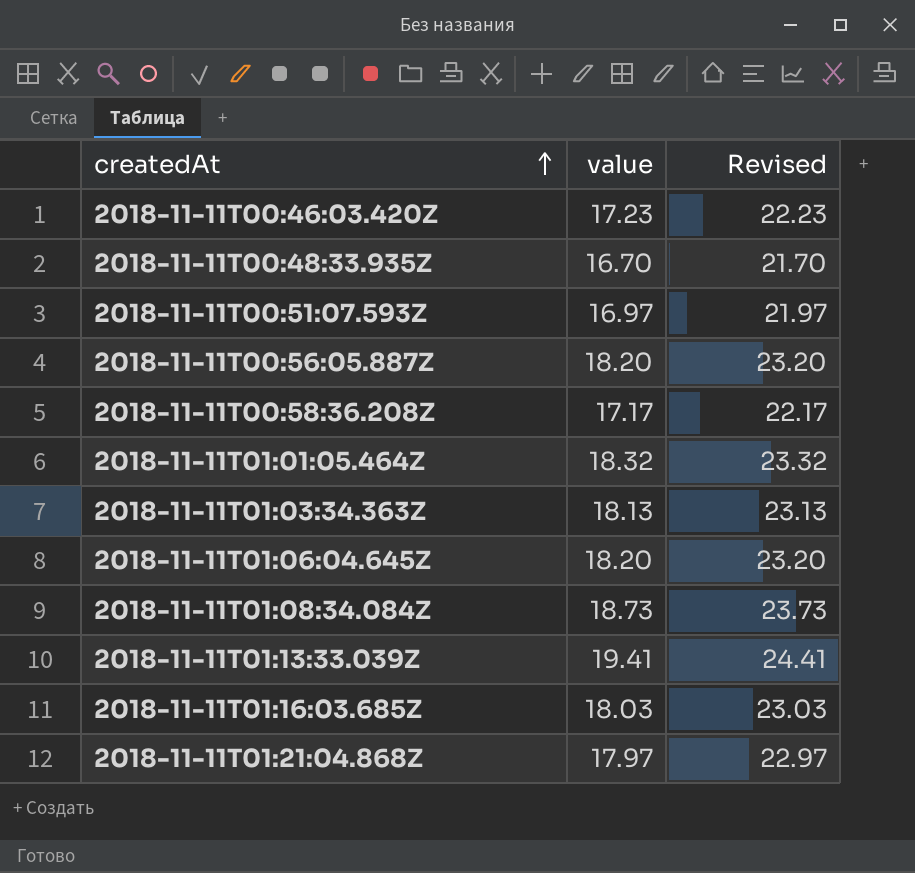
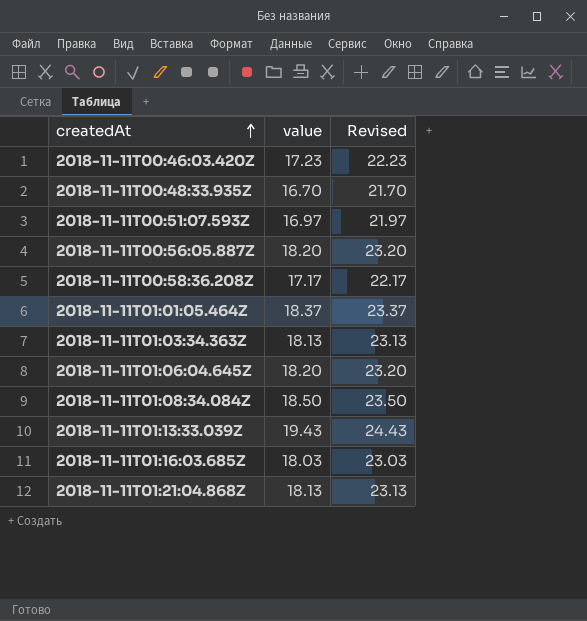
2018-11-11T01:01:05.464Z | value: 18.32 -> 18.37
2018-11-11T01:01:05.464Z | Revised: 23.32 -> 23.37
2018-11-11T01:08:34.084Z | value: 18.73 -> 18.50
2018-11-11T01:08:34.084Z | Revised: 23.73 -> 23.50
2018-11-11T01:13:33.039Z | value: 19.41 -> 19.43
2018-11-11T01:13:33.039Z | Revised: 24.41 -> 24.43
2018-11-11T01:21:04.868Z | value: 17.97 -> 18.13
2018-11-11T01:21:04.868Z | Revised: 22.97 -> 23.13

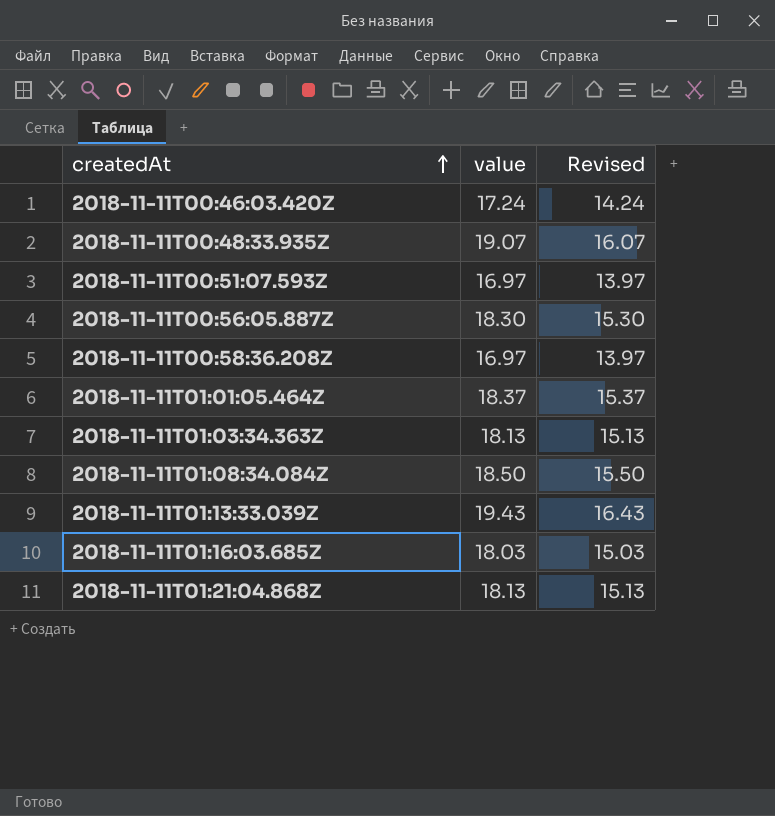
column Revised | formula: [value] + 5 -> [value] - 3
row 2018-11-11T01:06:04.645Z: 18.20 | 23.20 -> none
2018-11-11T00:46:03.420Z | value: 17.23 -> 17.24
2018-11-11T00:48:33.935Z | value: 16.70 -> 19.07
2018-11-11T00:56:05.887Z | value: 18.20 -> 18.30
2018-11-11T00:58:36.208Z | value: 17.17 -> 16.97

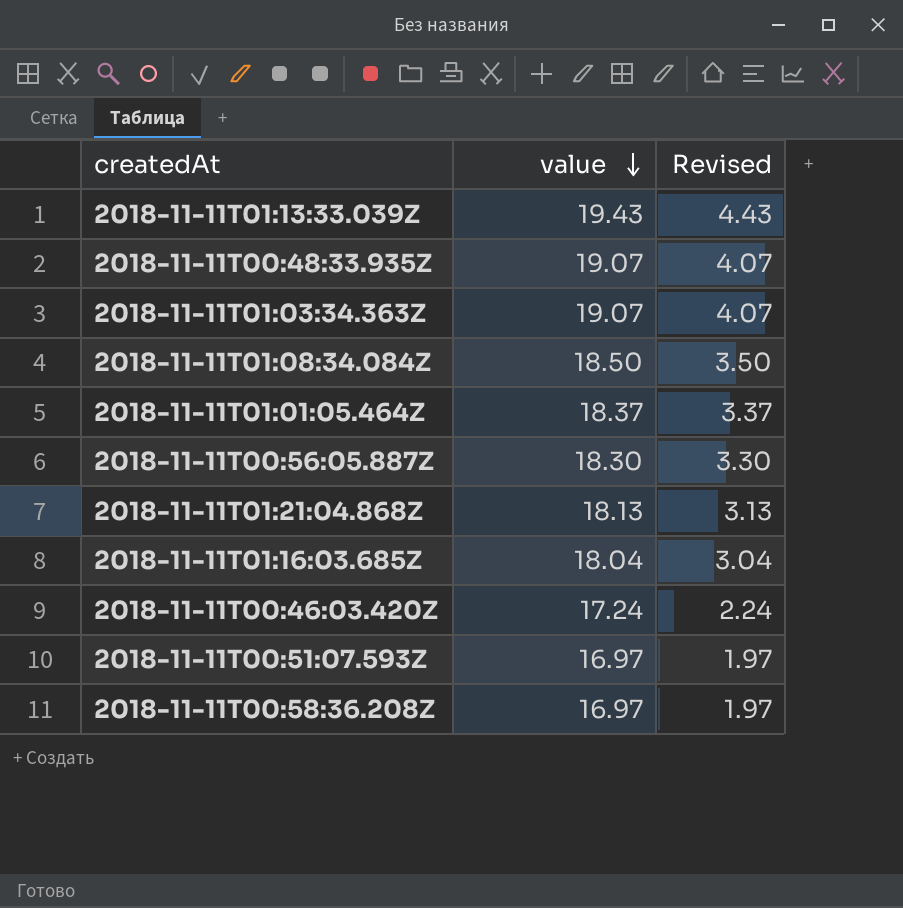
row order: createdAt ascending -> value descending
column Revised | formula: [value] - 3 -> [value] - 15
2018-11-11T01:03:34.363Z | value: 18.13 -> 19.07
2018-11-11T01:16:03.685Z | value: 18.03 -> 18.04

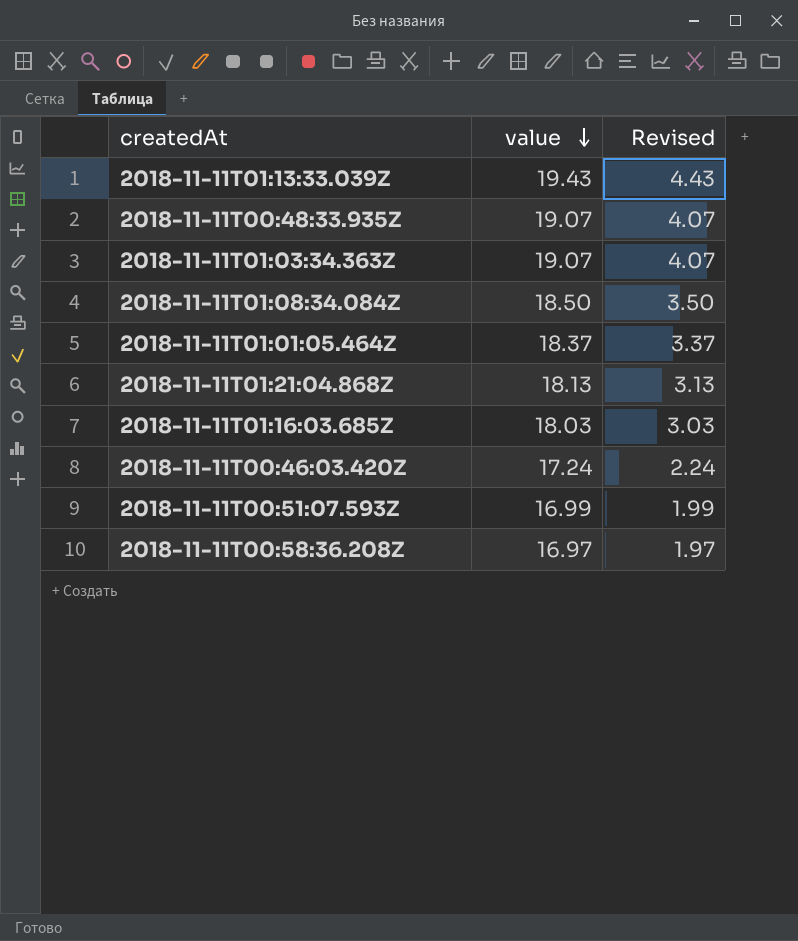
row 2018-11-11T00:56:05.887Z: 18.30 | 3.30 -> none
2018-11-11T01:16:03.685Z | value: 18.04 -> 18.03
2018-11-11T01:16:03.685Z | Revised: 3.04 -> 3.03
2018-11-11T00:51:07.593Z | value: 16.97 -> 16.99
2018-11-11T00:51:07.593Z | Revised: 1.97 -> 1.99

